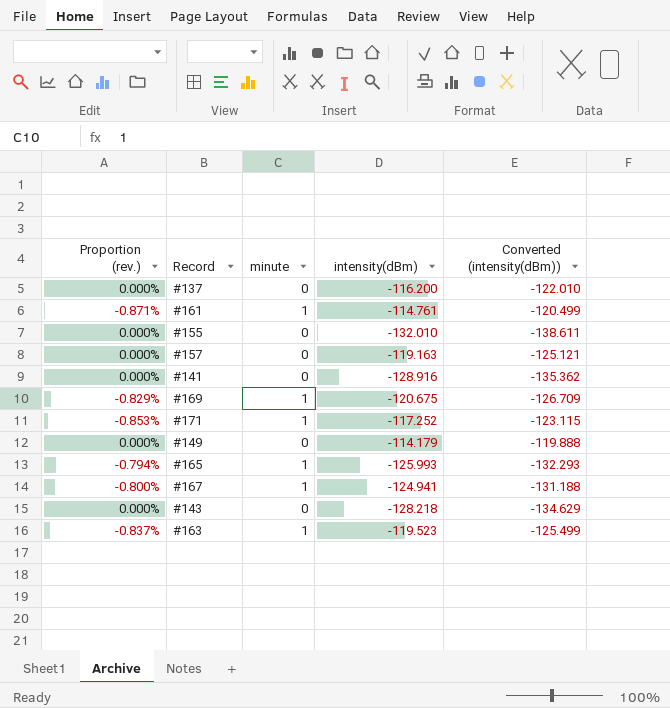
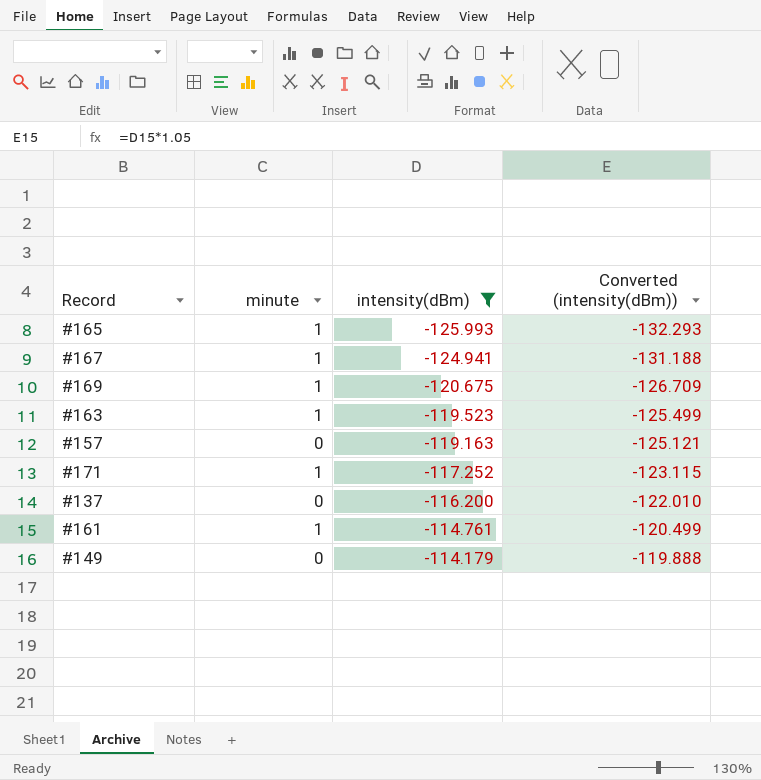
filter: none -> intensity(dBm) >= -125.993
row order: none -> intensity(dBm) ascending
column Proportion (rev.) | formula: [minute] / [intensity(dBm)] -> none

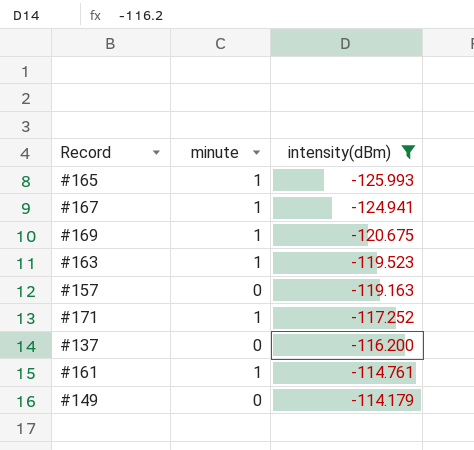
column Converted (intensity(dBm)) | formula: [intensity(dBm)] * 1.05 -> none

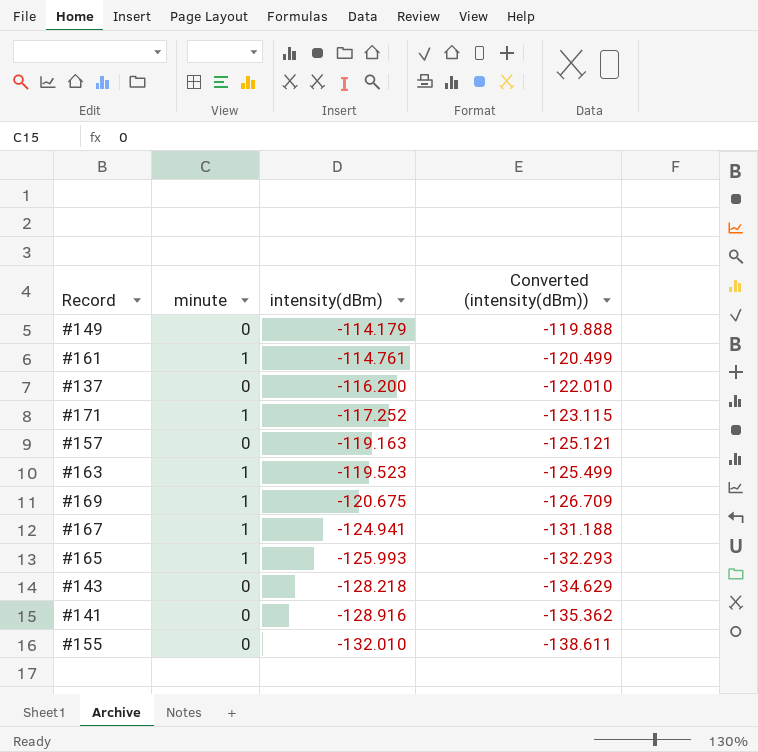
filter: intensity(dBm) >= -125.993 -> none
row order: intensity(dBm) ascending -> intensity(dBm) descending
column Converted (intensity(dBm)) | formula: none -> [intensity(dBm)] * 1.05

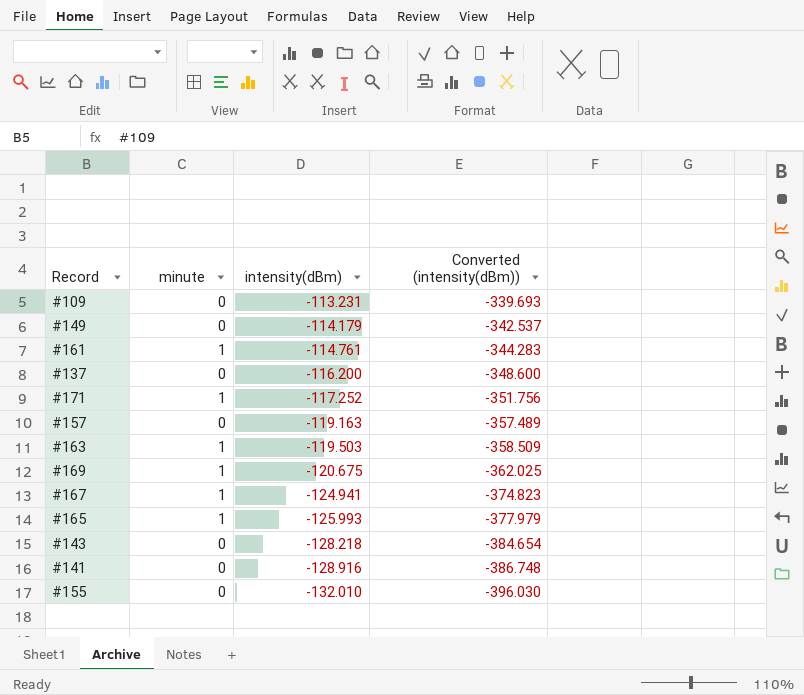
column Converted (intensity(dBm)) | formula: [intensity(dBm)] * 1.05 -> [intensity(dBm)] * 3
row #109: none -> 0 | -113.231 | -339.693
#163 | intensity(dBm): -119.523 -> -119.503

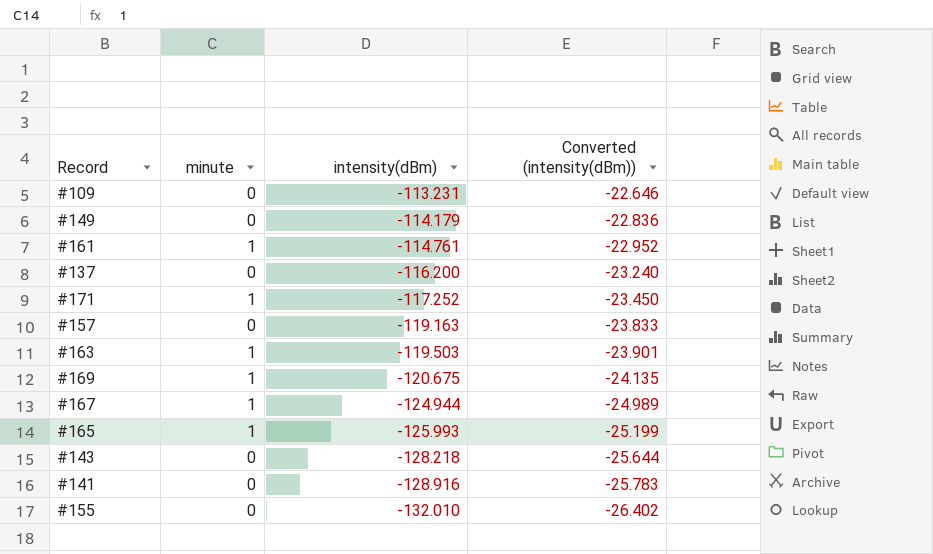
column Converted (intensity(dBm)) | formula: [intensity(dBm)] * 3 -> [intensity(dBm)] * 0.2
#167 | intensity(dBm): -124.941 -> -124.944

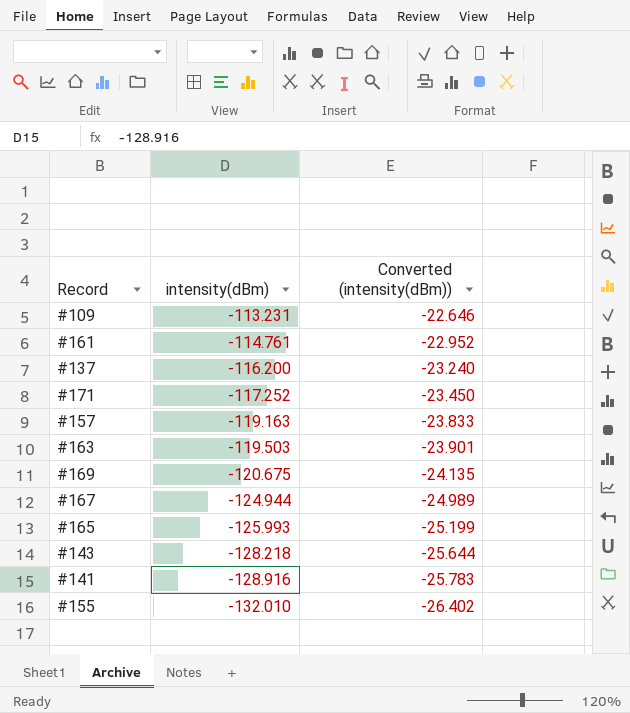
column minute | position: 2 -> none
row #149: 0 | -114.179 | -22.836 -> none

